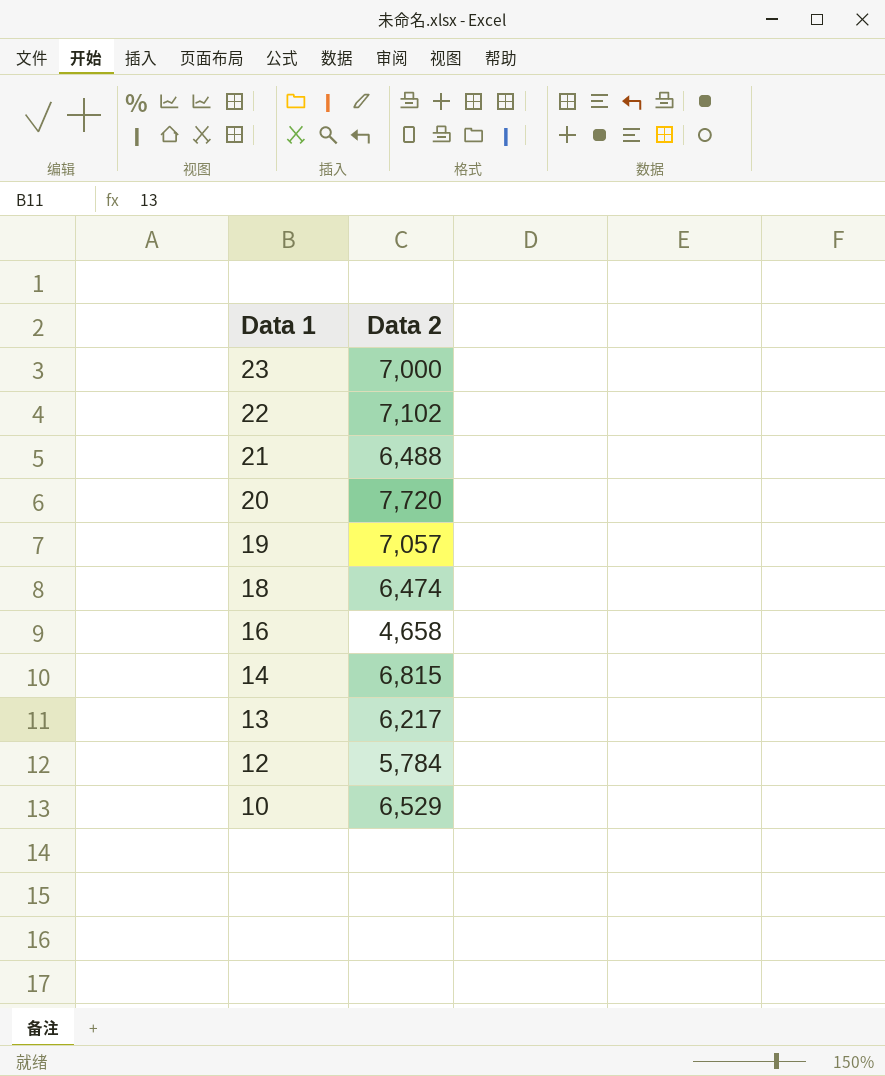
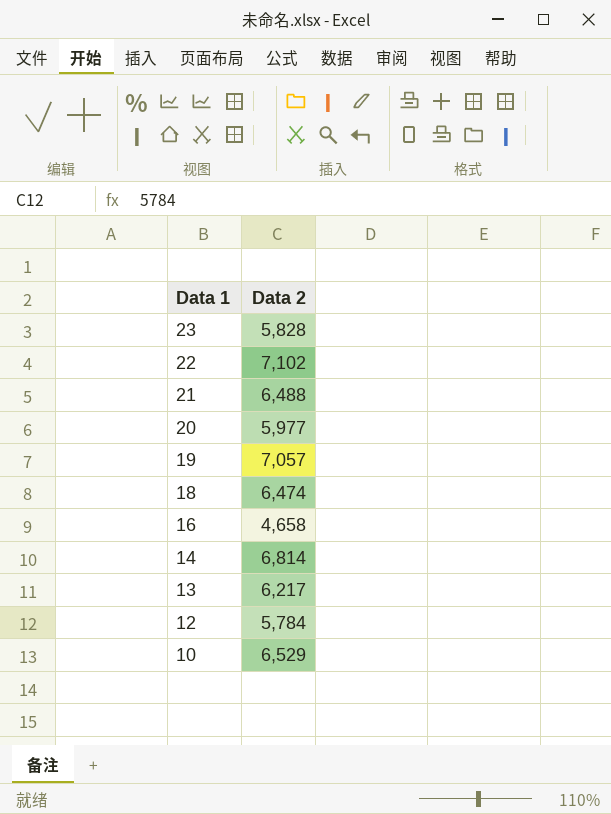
23 | Data 2: 7,000 -> 5,828
20 | Data 2: 7,720 -> 5,977
14 | Data 2: 6,815 -> 6,814

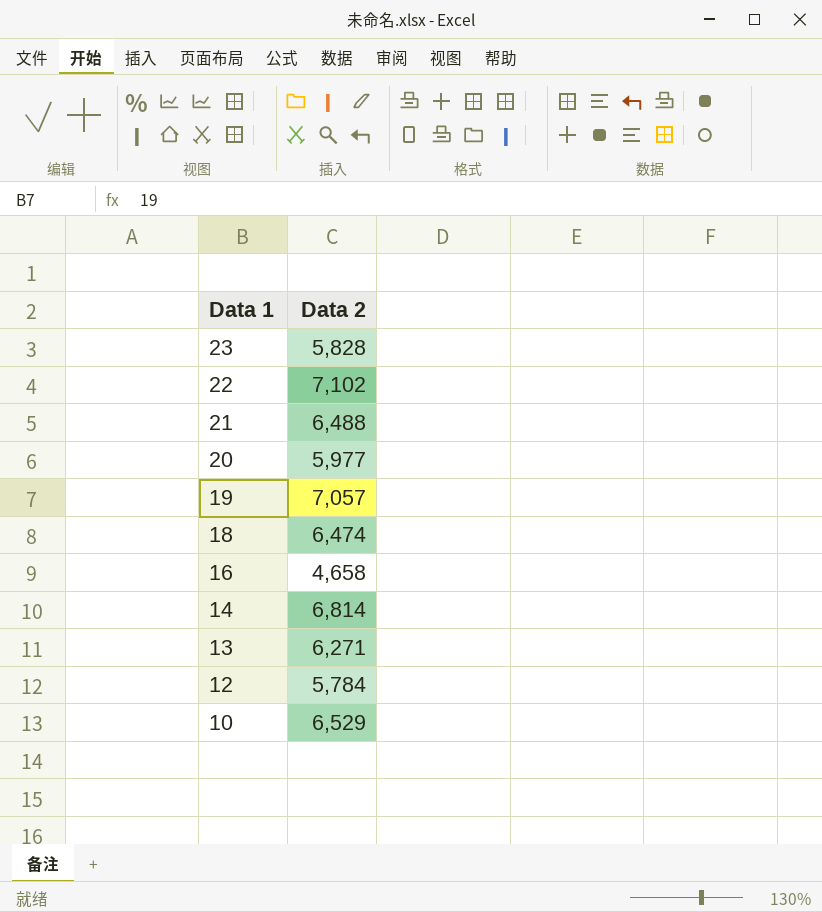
13 | Data 2: 6,217 -> 6,271

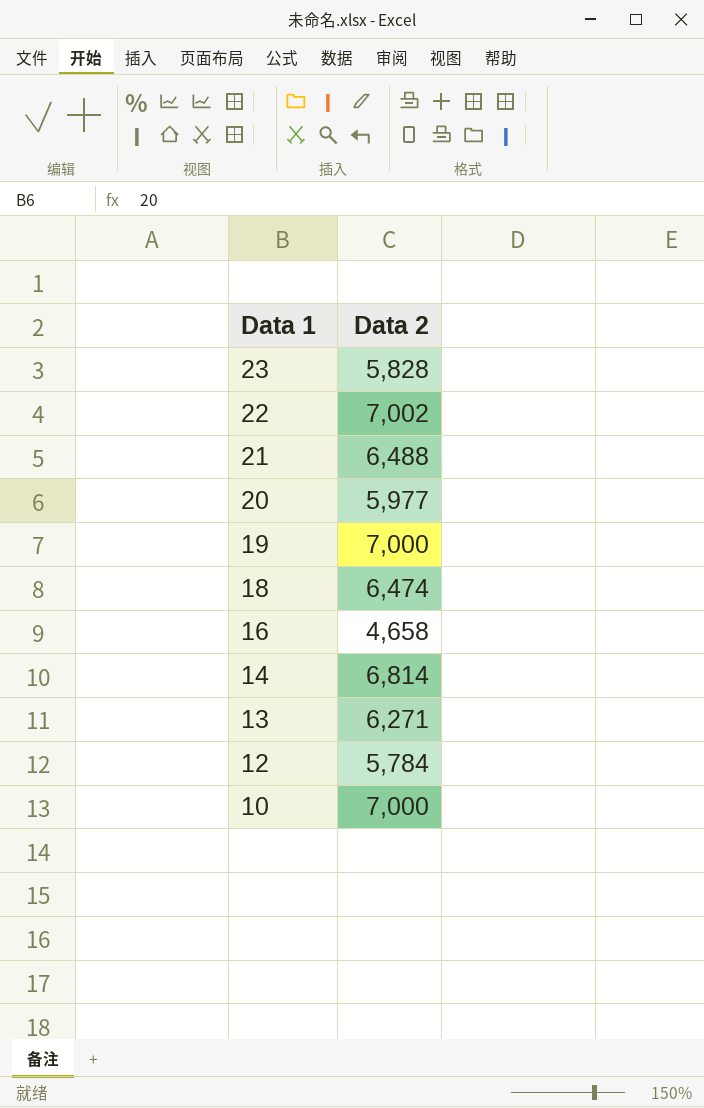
22 | Data 2: 7,102 -> 7,002
19 | Data 2: 7,057 -> 7,000
10 | Data 2: 6,529 -> 7,000

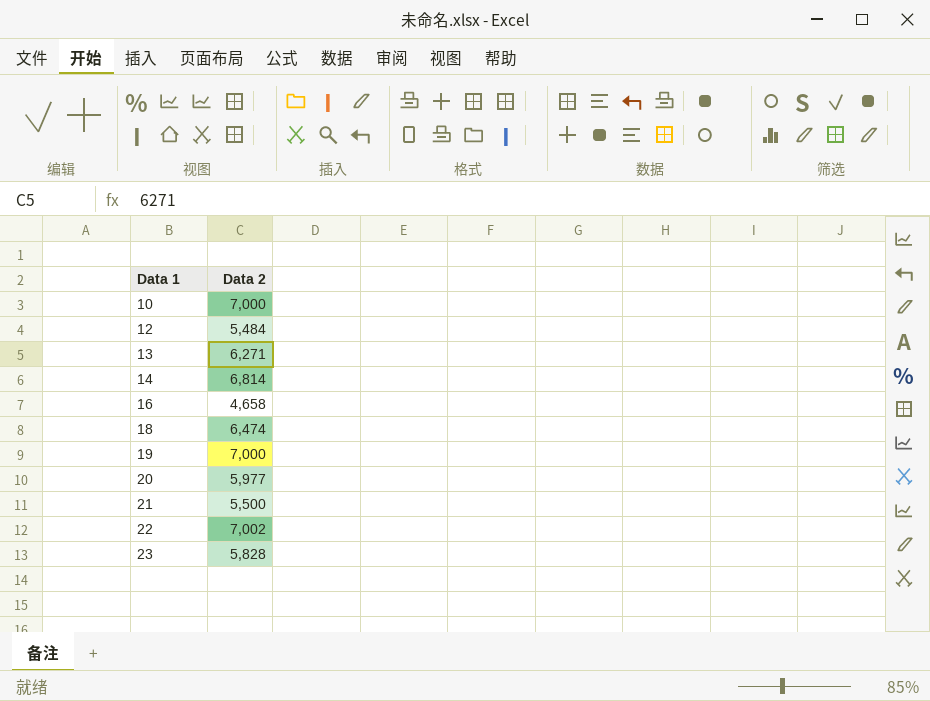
row order: Data 1 descending -> Data 1 ascending
12 | Data 2: 5,784 -> 5,484
21 | Data 2: 6,488 -> 5,500

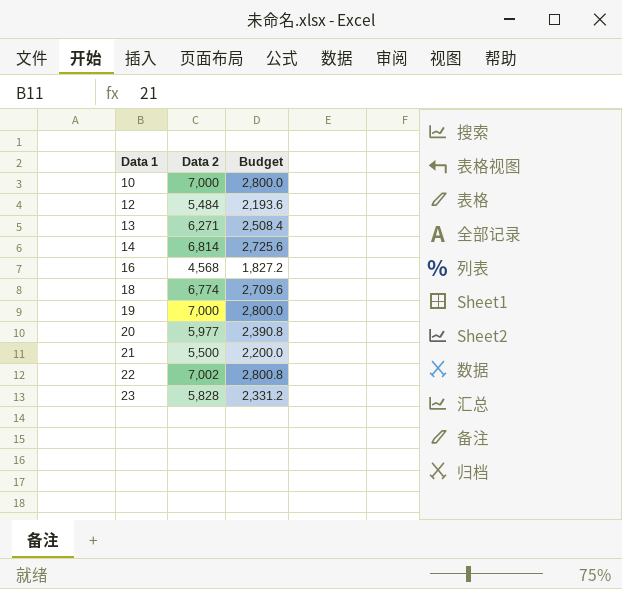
column Budget | formula: none -> [Data 2] * 0.4
16 | Data 2: 4,658 -> 4,568
18 | Data 2: 6,474 -> 6,774

